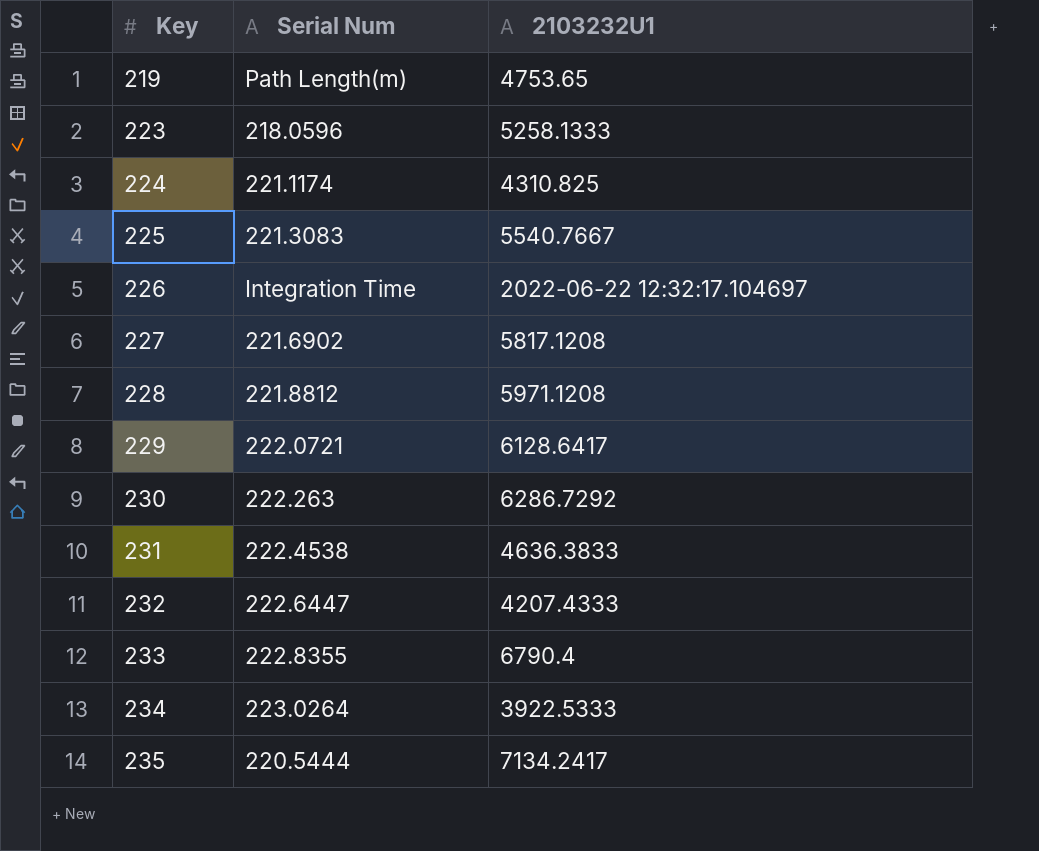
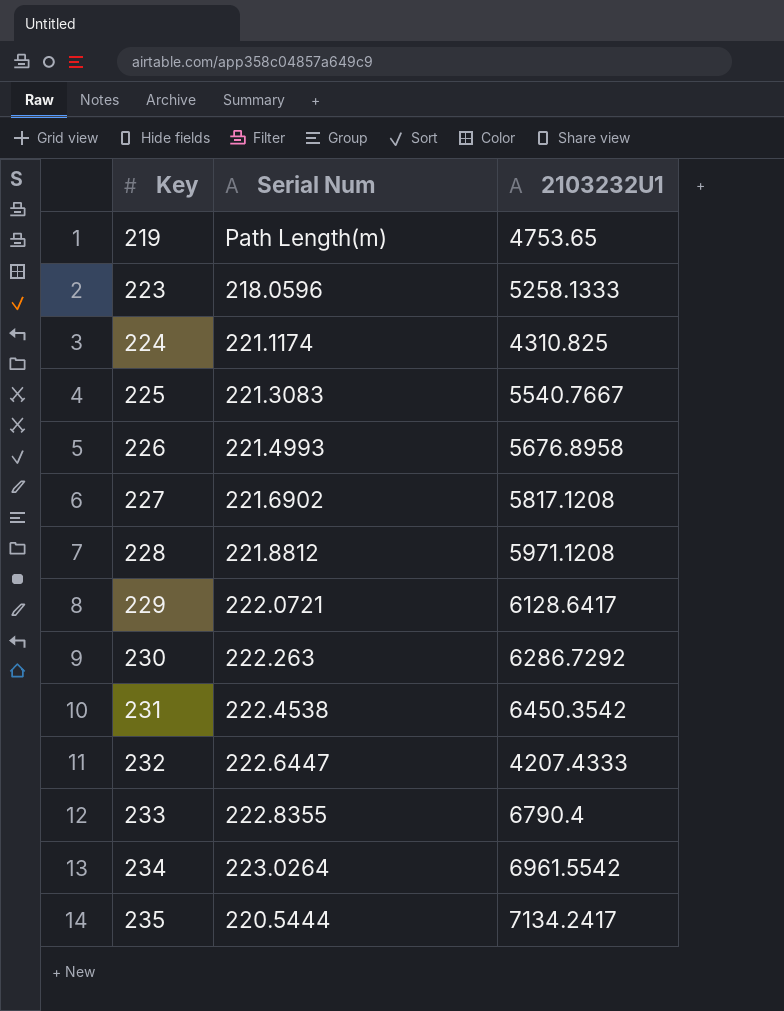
226 | Serial Num: Integration Time -> 221.4993
226 | 2103232U1: 2022-06-22 12:32:17.104697 -> 5676.8958
231 | 2103232U1: 4636.3833 -> 6450.3542
234 | 2103232U1: 3922.5333 -> 6961.5542

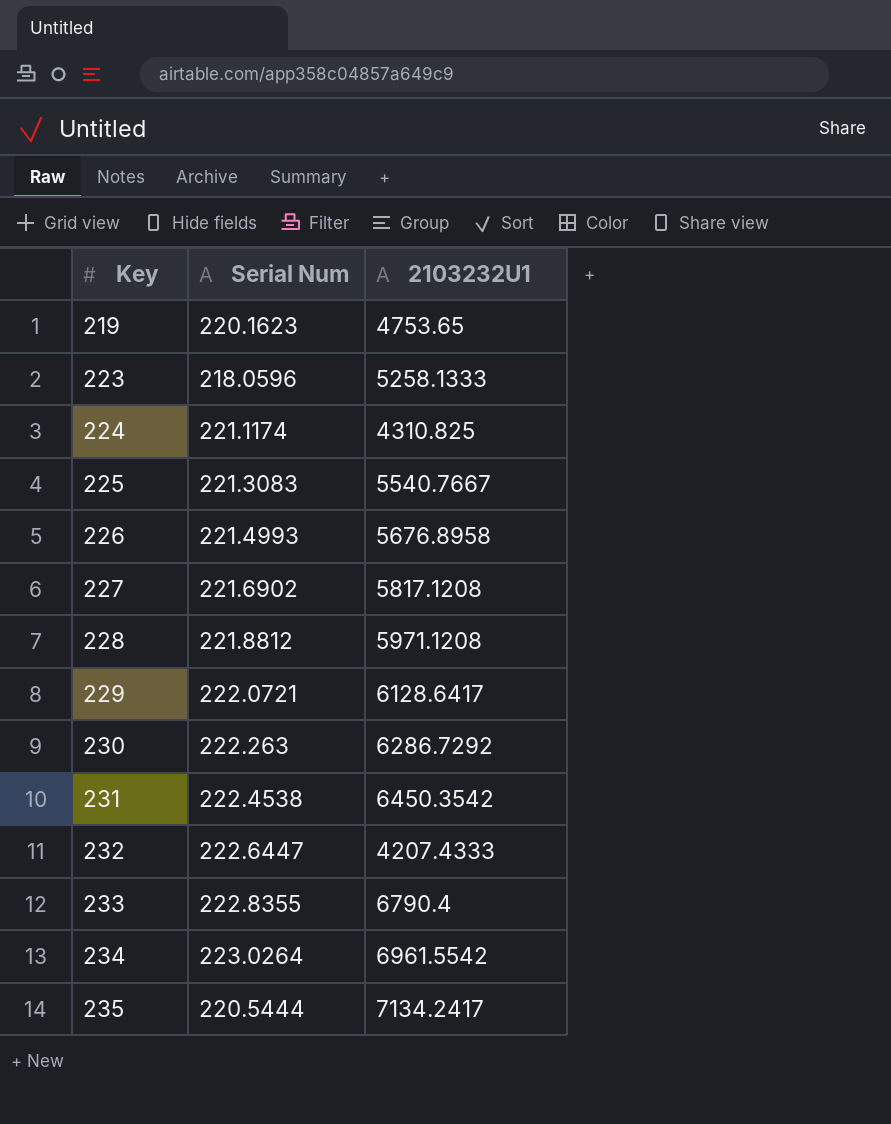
219 | Serial Num: Path Length(m) -> 220.1623

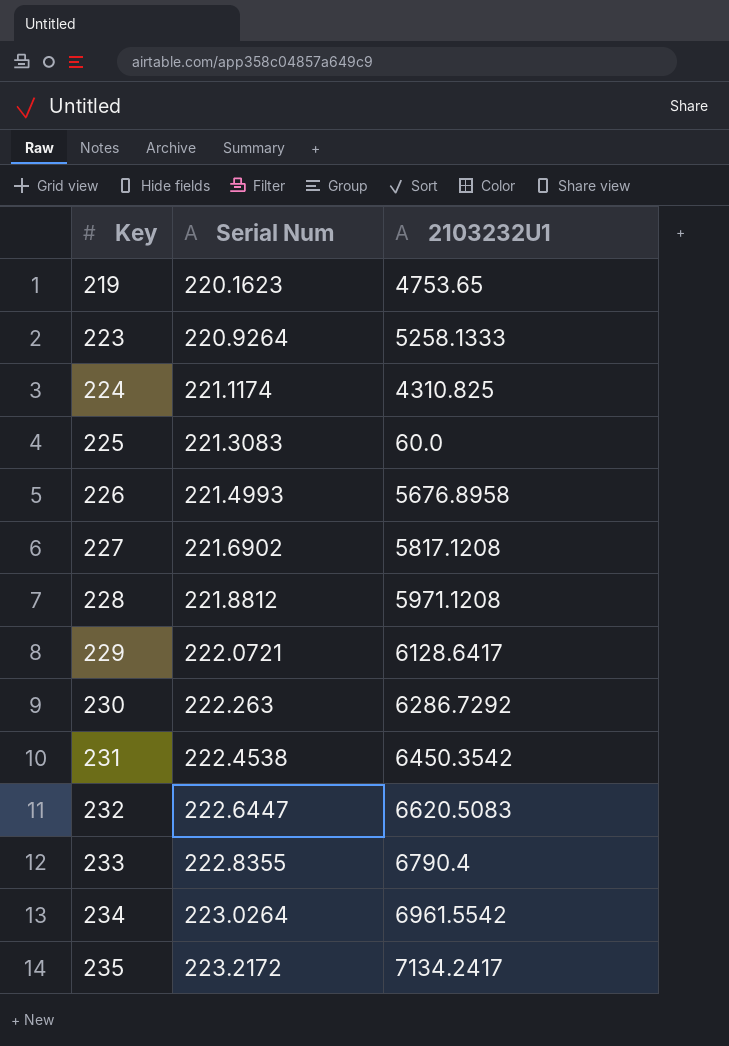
223 | Serial Num: 218.0596 -> 220.9264
225 | 2103232U1: 5540.7667 -> 60.0
232 | 2103232U1: 4207.4333 -> 6620.5083
235 | Serial Num: 220.5444 -> 223.2172

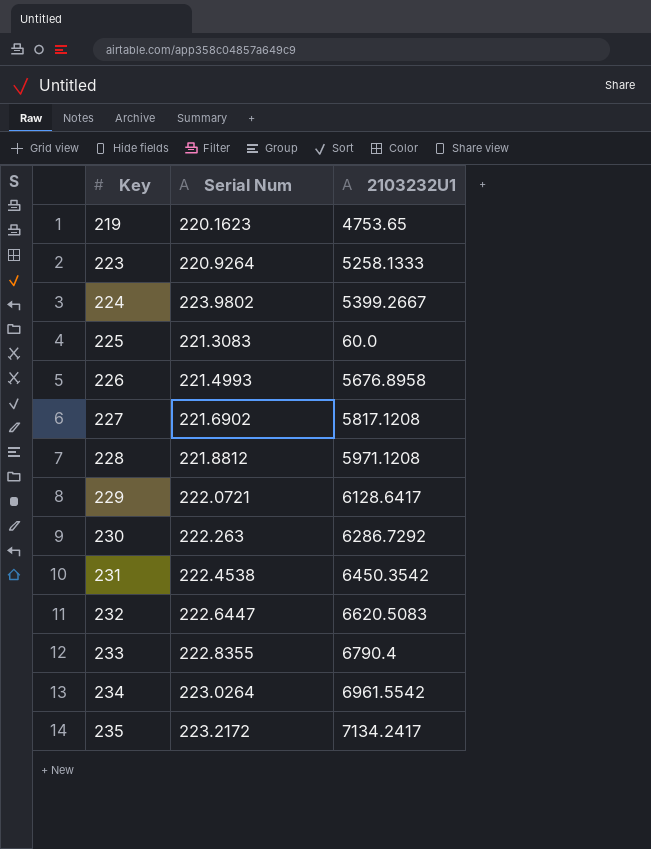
224 | Serial Num: 221.1174 -> 223.9802
224 | 2103232U1: 4310.825 -> 5399.2667

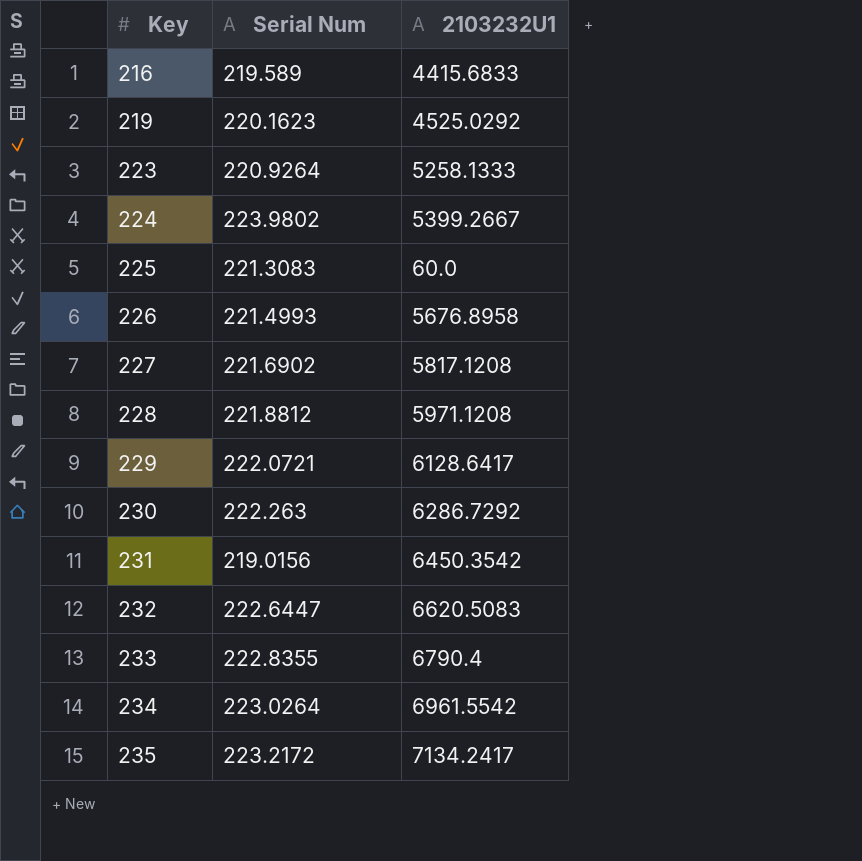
row 216: none -> 219.589 | 4415.6833
219 | 2103232U1: 4753.65 -> 4525.0292
231 | Serial Num: 222.4538 -> 219.0156

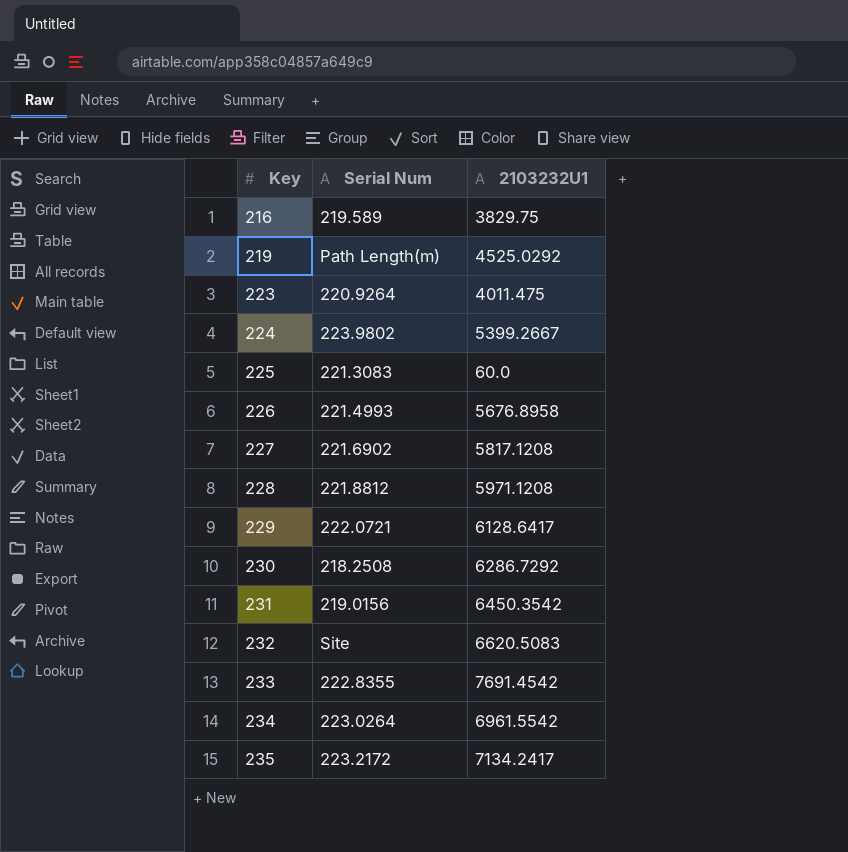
216 | 2103232U1: 4415.6833 -> 3829.75
219 | Serial Num: 220.1623 -> Path Length(m)
223 | 2103232U1: 5258.1333 -> 4011.475
230 | Serial Num: 222.263 -> 218.2508
232 | Serial Num: 222.6447 -> Site
233 | 2103232U1: 6790.4 -> 7691.4542

